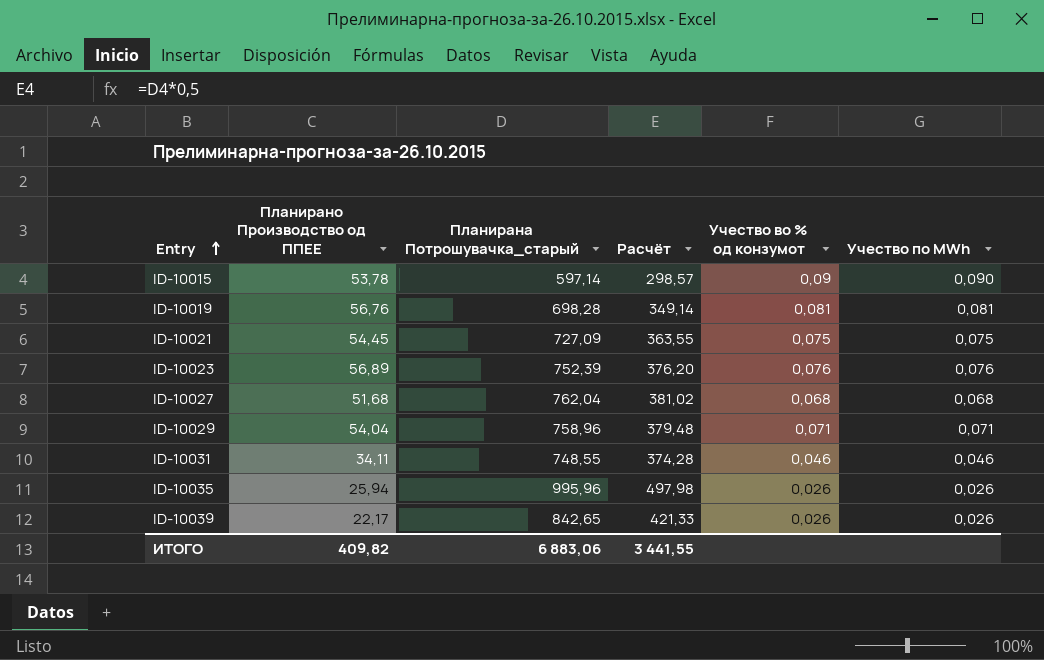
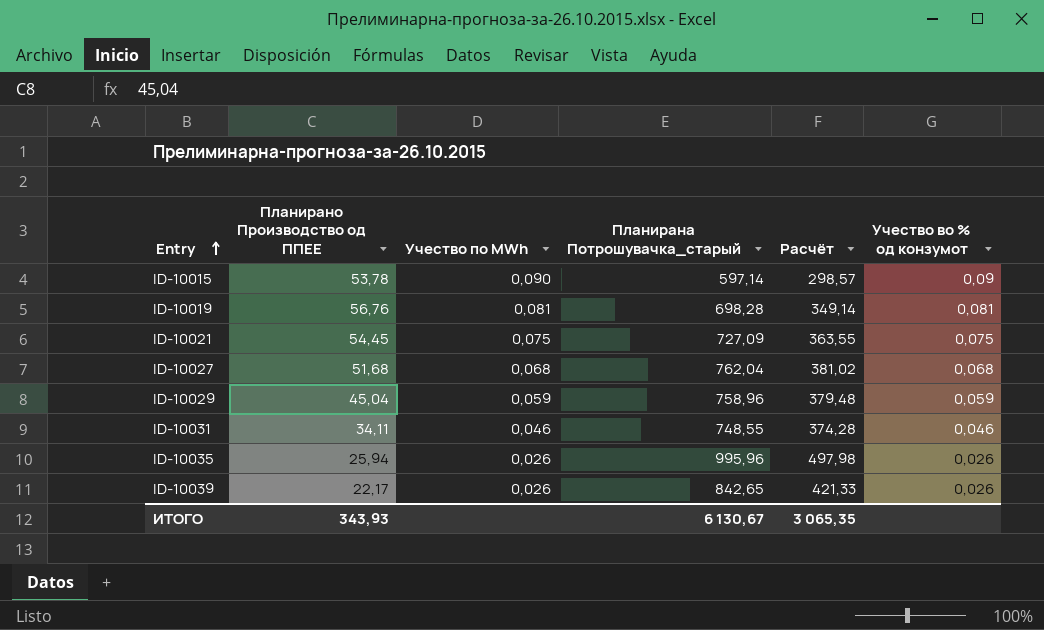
column Учество по MWh | position: 6 -> 3
row ID-10023: 56,89 | 752,39 | 376,20 | 0,076 | 0,076 -> none
ID-10029 | Планирано Производство од ППЕЕ: 54,04 -> 45,04
ID-10029 | Учество по MWh: 0,071 -> 0,059
ID-10029 | Учество во % од конзумот: 0,071 -> 0,059
ИТОГО | Планирано Производство од ППЕЕ: 409,82 -> 343,93
ИТОГО | Планирана Потрошувачка_старый: 6 883,06 -> 6 130,67
ИТОГО | Расчёт: 3 441,55 -> 3 065,35

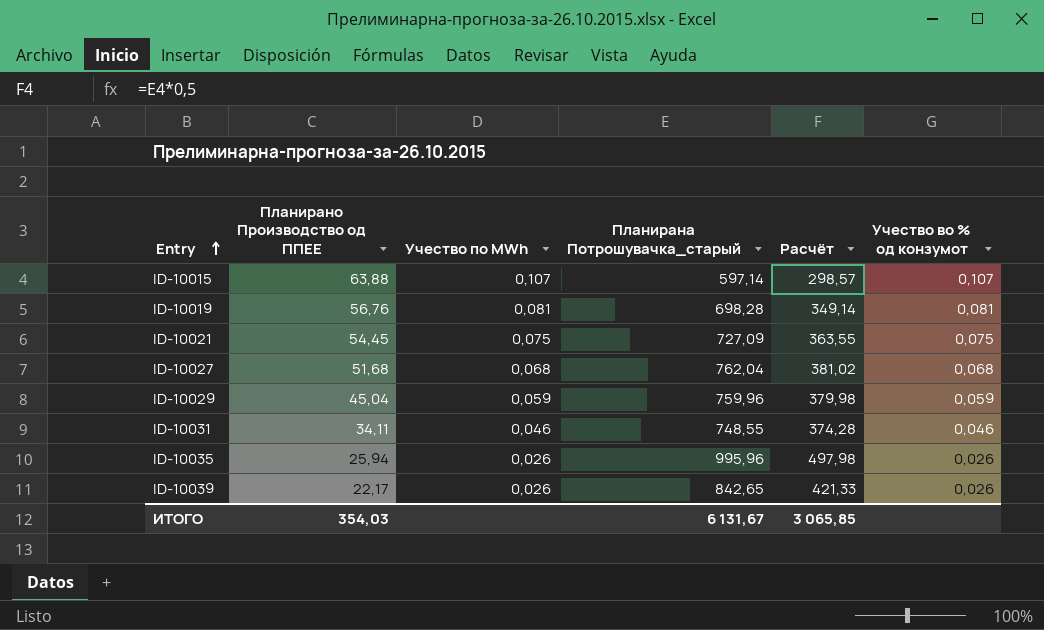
ID-10015 | Планирано Производство од ППЕЕ: 53,78 -> 63,88
ID-10015 | Учество по MWh: 0,090 -> 0,107
ID-10015 | Учество во % од конзумот: 0,09 -> 0,107
ID-10029 | Планирана Потрошувачка_старый: 758,96 -> 759,96
ID-10029 | Расчёт: 379,48 -> 379,98
ИТОГО | Планирано Производство од ППЕЕ: 343,93 -> 354,03
ИТОГО | Планирана Потрошувачка_старый: 6 130,67 -> 6 131,67
ИТОГО | Расчёт: 3 065,35 -> 3 065,85

